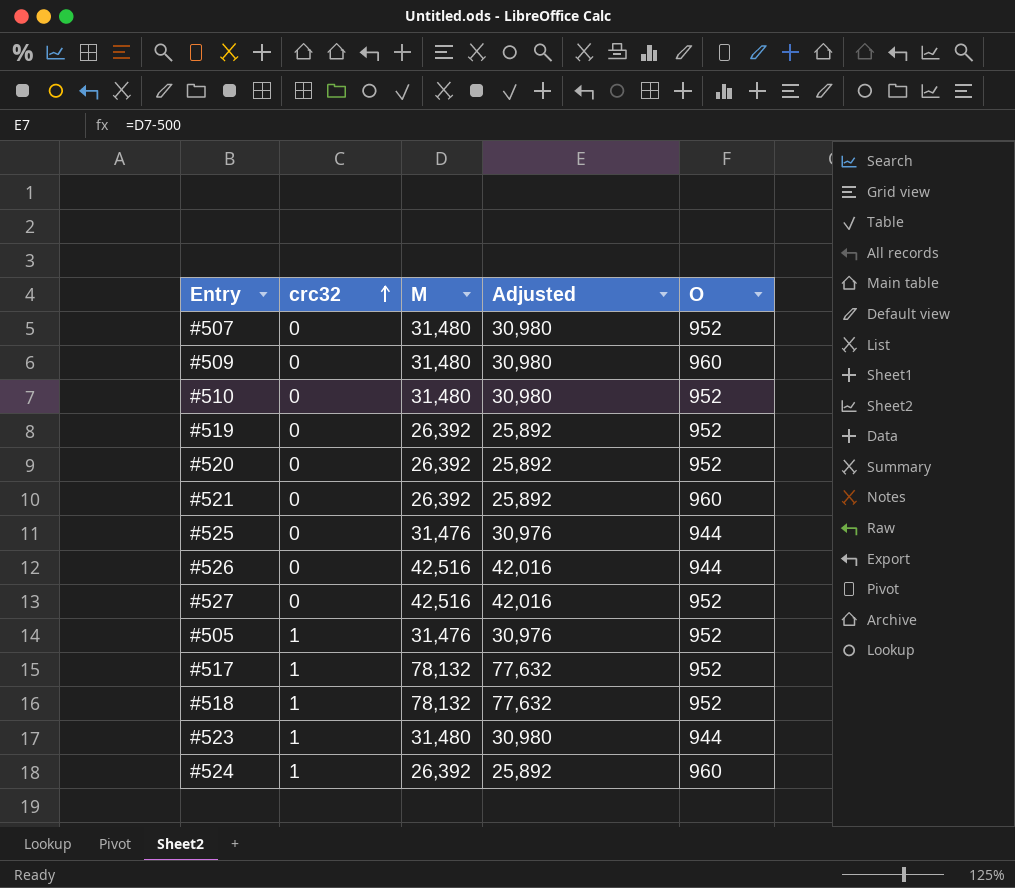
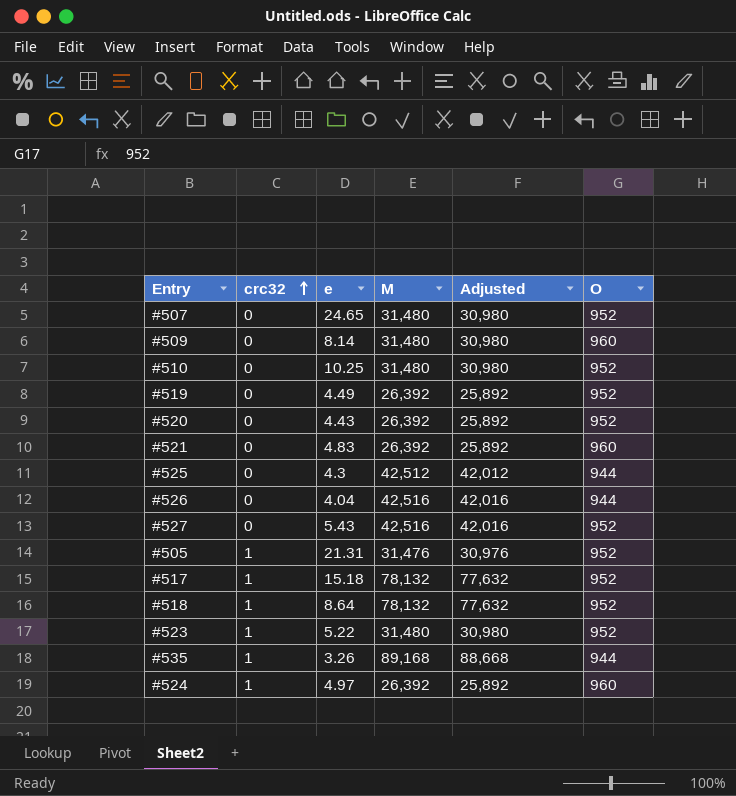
column e | position: none -> 3
#525 | M: 31,476 -> 42,512
#525 | Adjusted: 30,976 -> 42,012
#523 | O: 944 -> 952
row #535: none -> 1 | 3.26 | 89,168 | 88,668 | 944

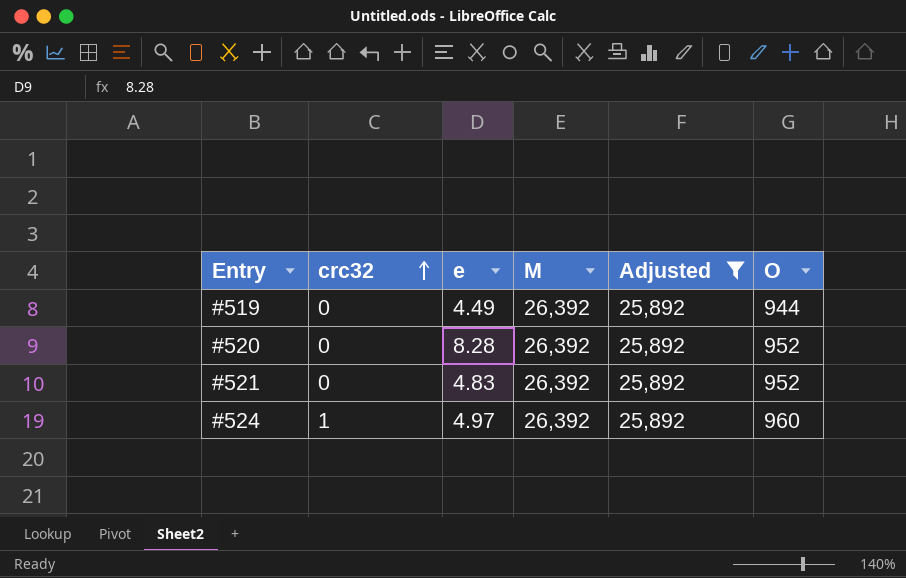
filter: none -> Adjusted = 25,892
#519 | O: 952 -> 944
#520 | e: 4.43 -> 8.28
#521 | O: 960 -> 952

